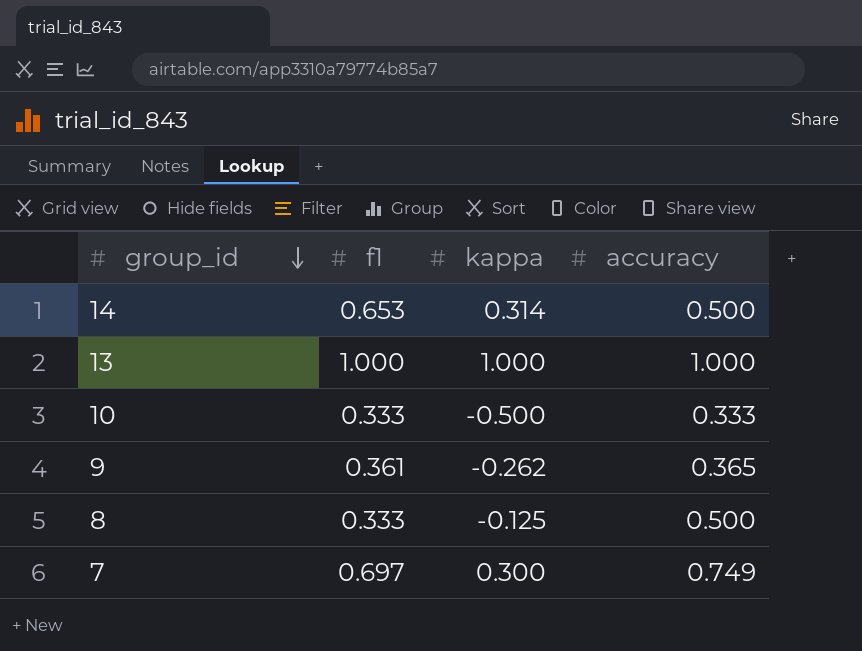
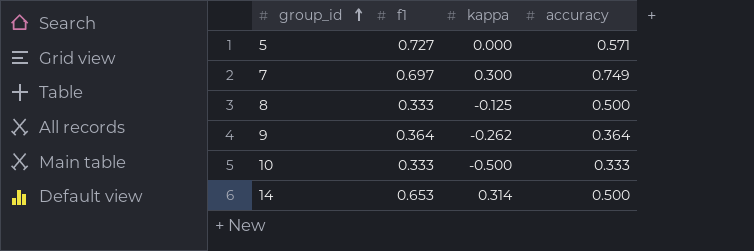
row order: group_id descending -> group_id ascending
row 13: 1.000 | 1.000 | 1.000 -> none
row 5: none -> 0.727 | 0.000 | 0.571
9 | f1: 0.361 -> 0.364
9 | accuracy: 0.365 -> 0.364

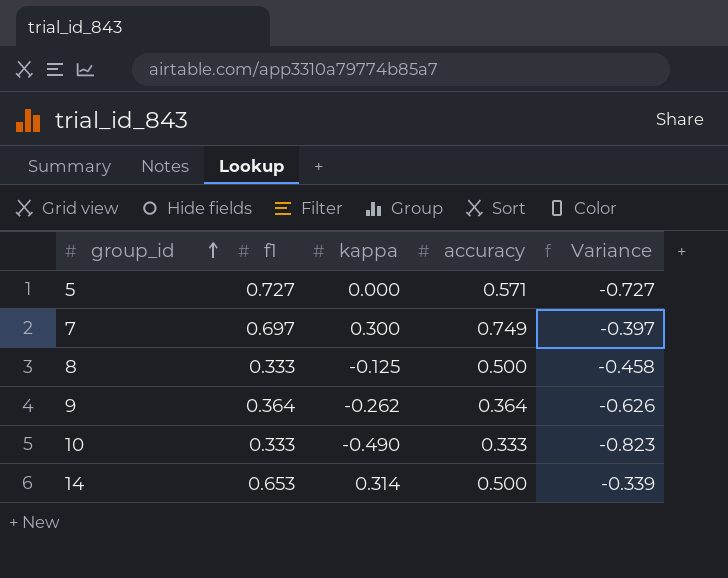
column Variance | formula: none -> [kappa] - [f1]
10 | kappa: -0.500 -> -0.490

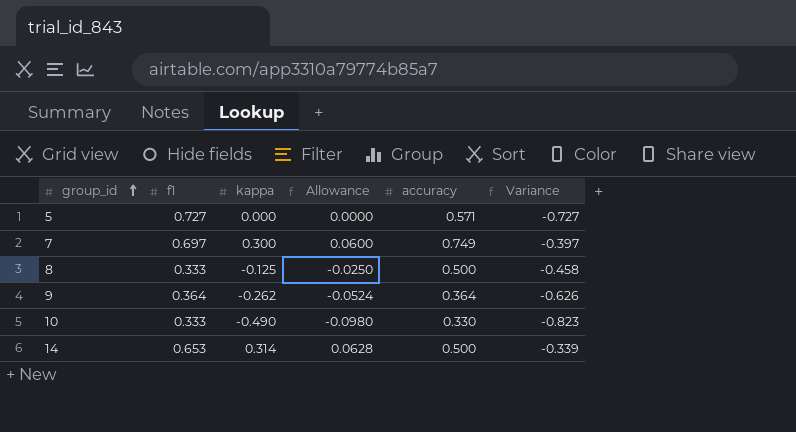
column Allowance | formula: none -> [kappa] * 0.2
10 | accuracy: 0.333 -> 0.330

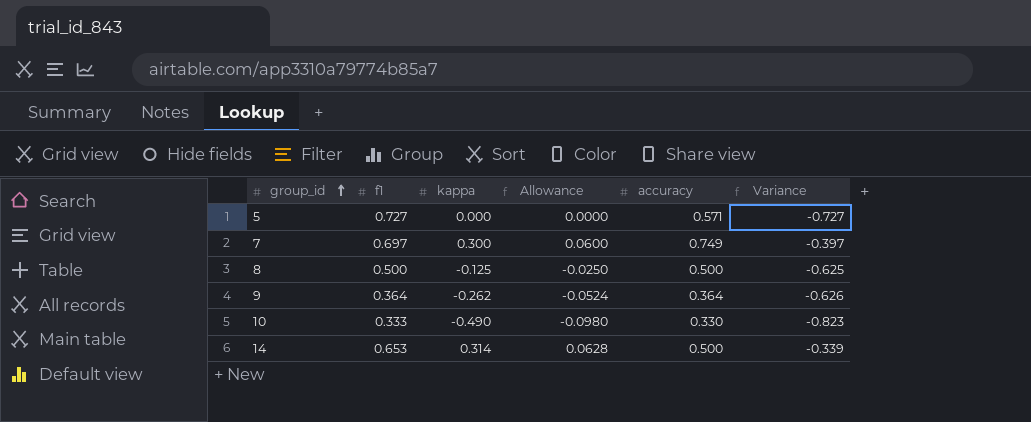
8 | f1: 0.333 -> 0.500
8 | Variance: -0.458 -> -0.625

